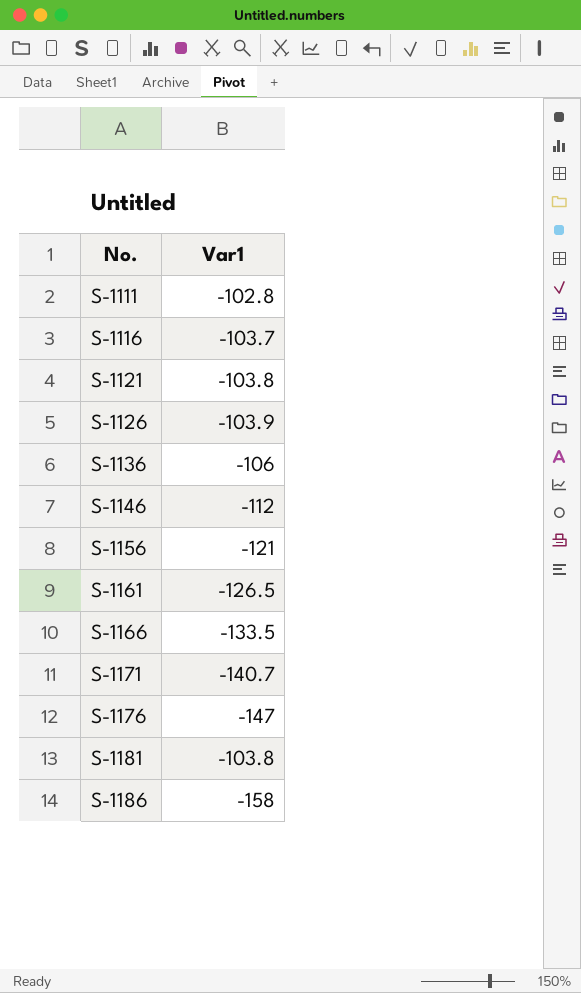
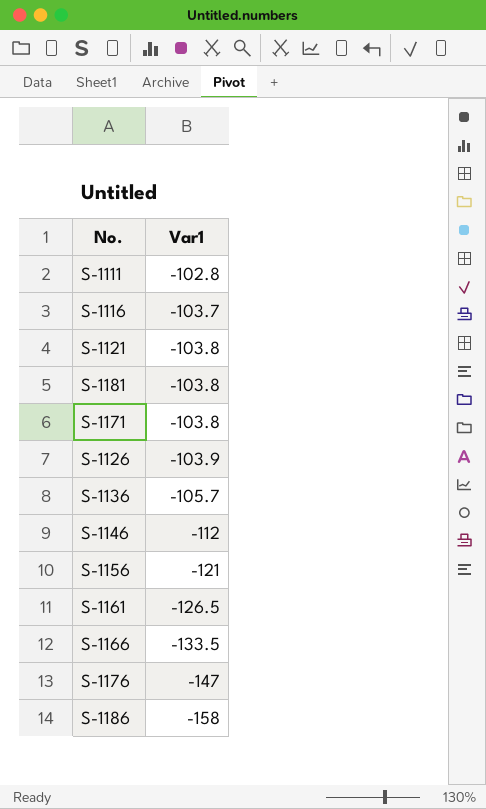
row order: No. ascending -> Var1 descending
S-1171 | Var1: -140.7 -> -103.8
S-1136 | Var1: -106 -> -105.7

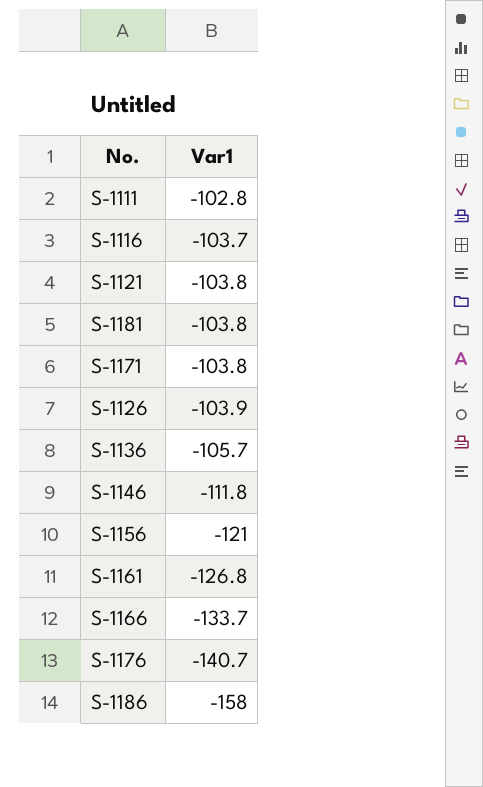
S-1146 | Var1: -112 -> -111.8
S-1161 | Var1: -126.5 -> -126.8
S-1166 | Var1: -133.5 -> -133.7
S-1176 | Var1: -147 -> -140.7

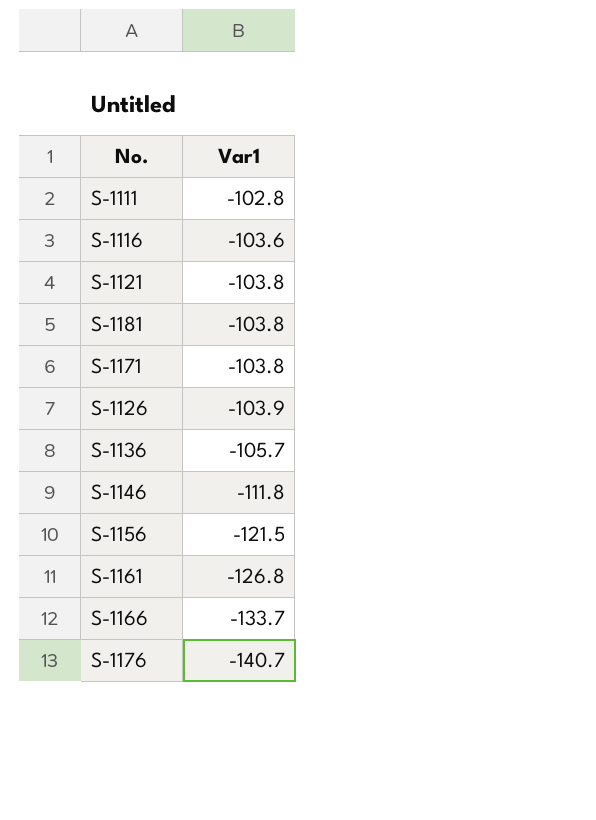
row S-1186: -158 -> none
S-1116 | Var1: -103.7 -> -103.6
S-1156 | Var1: -121 -> -121.5

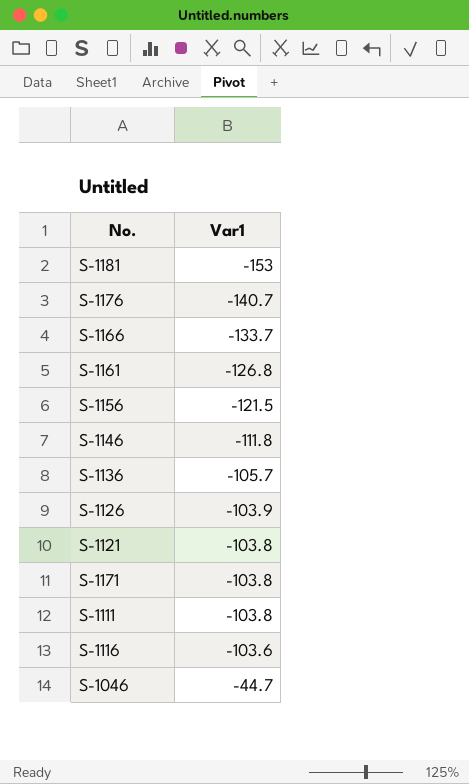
row order: Var1 descending -> Var1 ascending
S-1181 | Var1: -103.8 -> -153
S-1111 | Var1: -102.8 -> -103.8
row S-1046: none -> -44.7

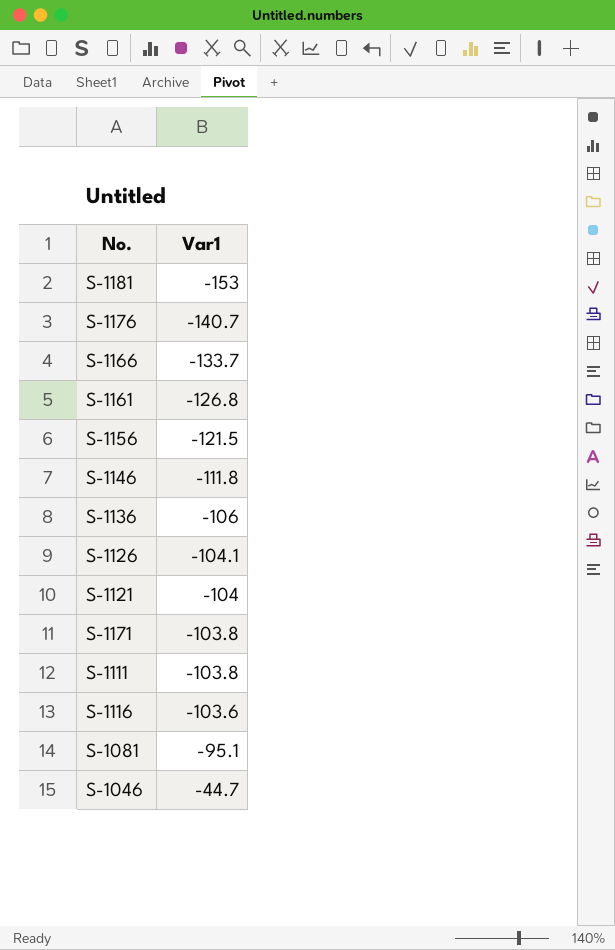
S-1136 | Var1: -105.7 -> -106
S-1126 | Var1: -103.9 -> -104.1
S-1121 | Var1: -103.8 -> -104
row S-1081: none -> -95.1

